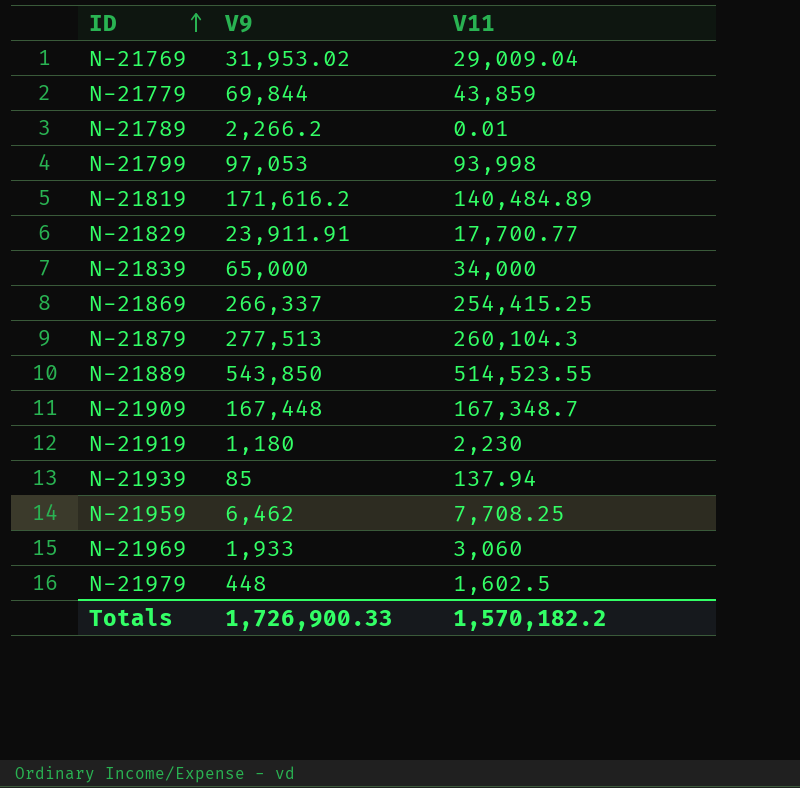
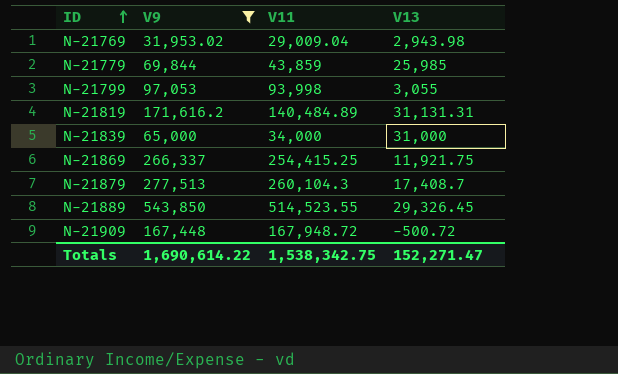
filter: none -> V9 >= 31,953.02
column V13 | formula: none -> [V9] - [V11]
N-21909 | V11: 167,348.7 -> 167,948.72
Totals | V9: 1,726,900.33 -> 1,690,614.22
Totals | V11: 1,570,182.2 -> 1,538,342.75

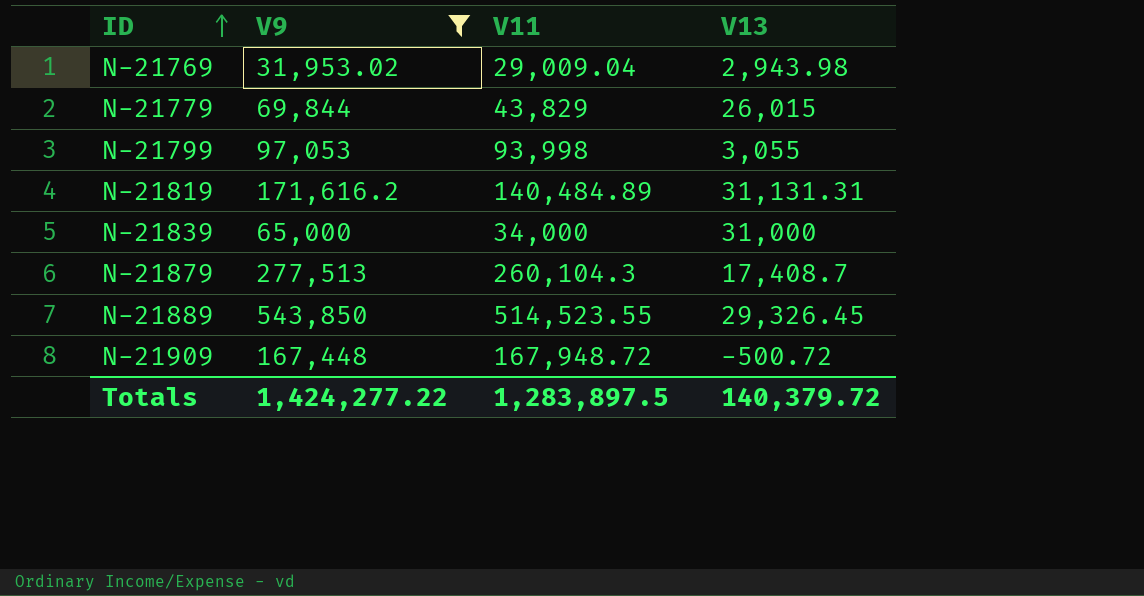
row N-21869: 266,337 | 254,415.25 | 11,921.75 -> none
N-21779 | V11: 43,859 -> 43,829
N-21779 | V13: 25,985 -> 26,015
Totals | V9: 1,690,614.22 -> 1,424,277.22
Totals | V11: 1,538,342.75 -> 1,283,897.5
Totals | V13: 152,271.47 -> 140,379.72

